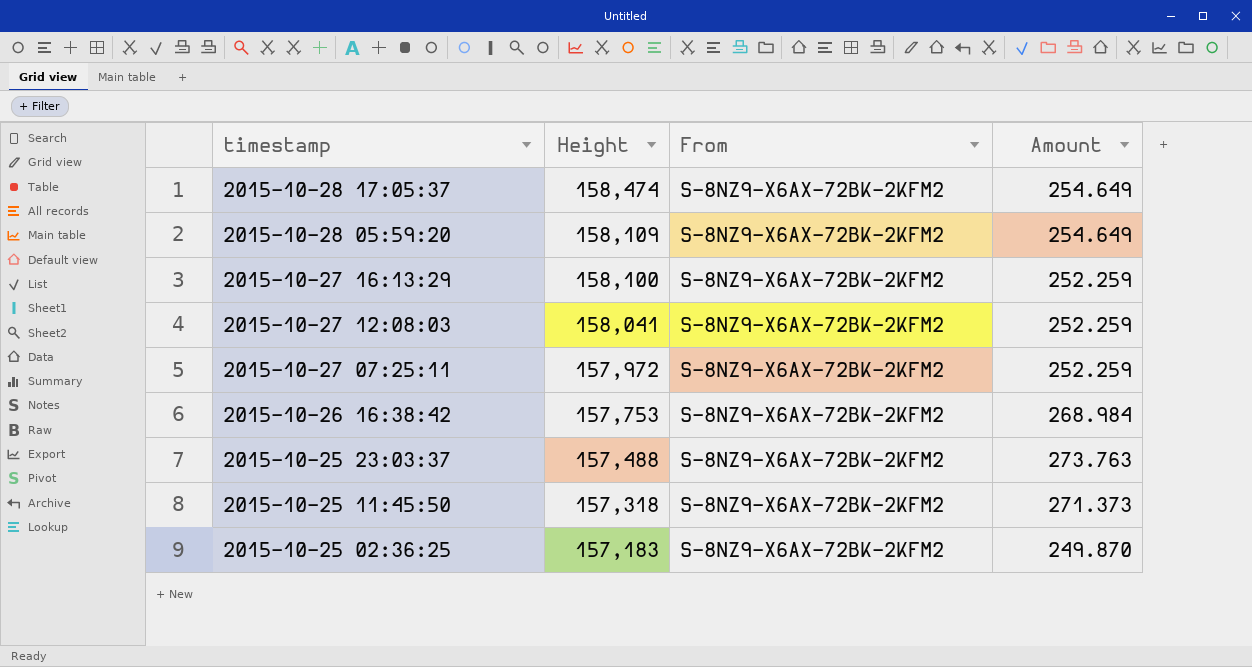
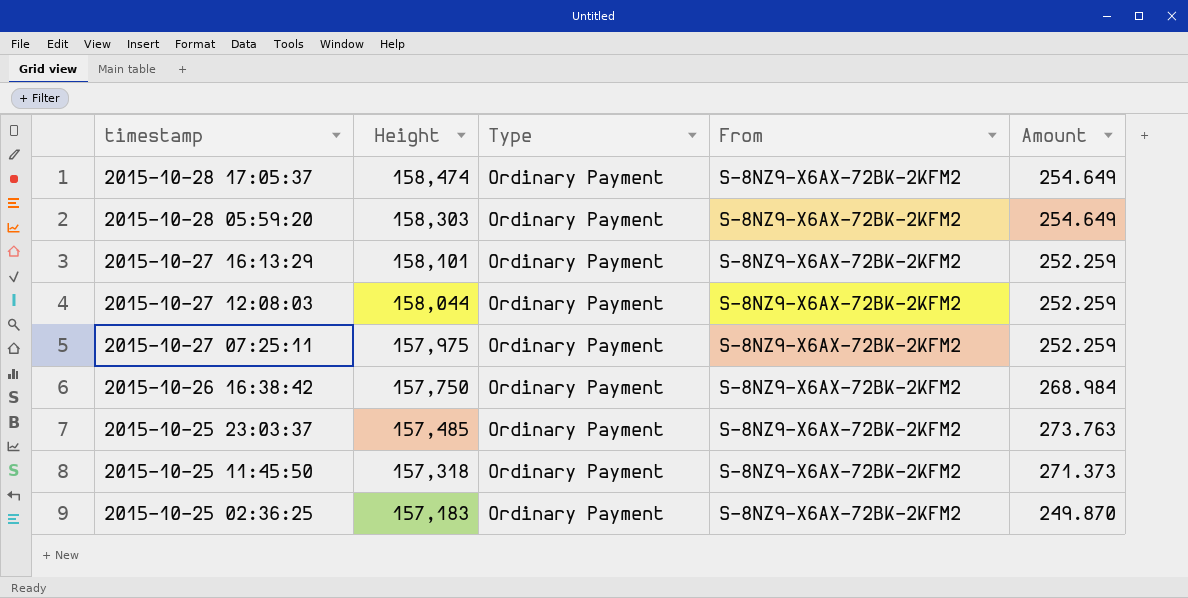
column Type | position: none -> 3
2015-10-28 05:59:20 | Height: 158,109 -> 158,303
2015-10-27 16:13:29 | Height: 158,100 -> 158,101
2015-10-27 12:08:03 | Height: 158,041 -> 158,044
2015-10-27 07:25:11 | Height: 157,972 -> 157,975
2015-10-26 16:38:42 | Height: 157,753 -> 157,750
2015-10-25 23:03:37 | Height: 157,488 -> 157,485

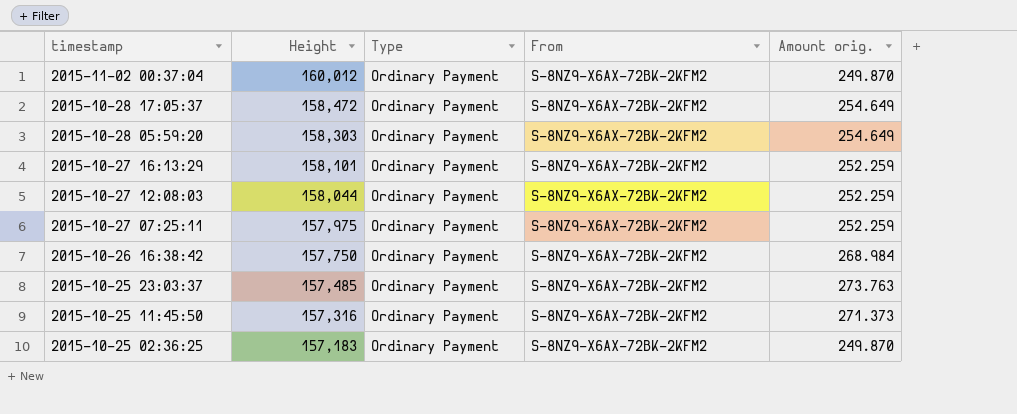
column name: Amount -> Amount orig.
row 2015-11-02 00:37:04: none -> 160,012 | Ordinary Payment | S-8NZ9-X6AX-72BK-2KFM2 | 249.870
2015-10-28 17:05:37 | Height: 158,474 -> 158,472
2015-10-25 11:45:50 | Height: 157,318 -> 157,316

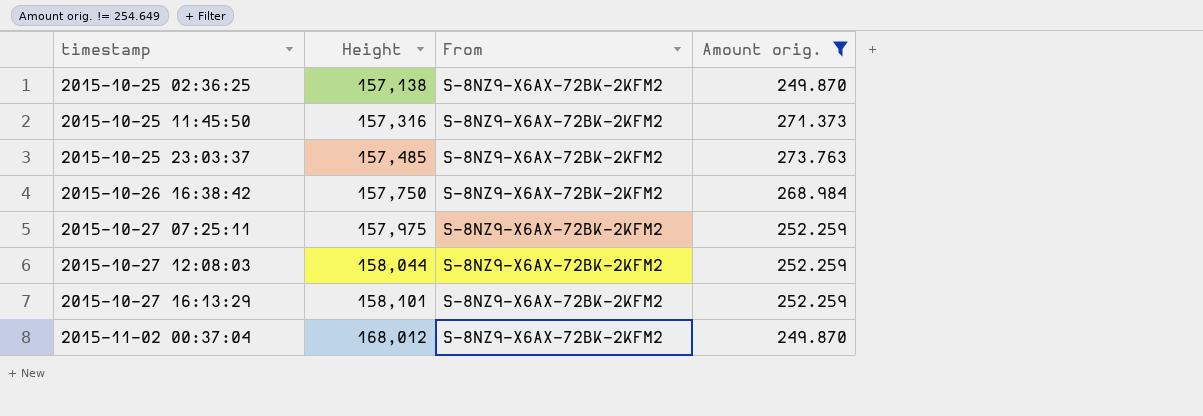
filter: none -> Amount orig. != 254.649
row order: timestamp descending -> timestamp ascending
column Type | position: 3 -> none
2015-10-25 02:36:25 | Height: 157,183 -> 157,138
2015-11-02 00:37:04 | Height: 160,012 -> 168,012

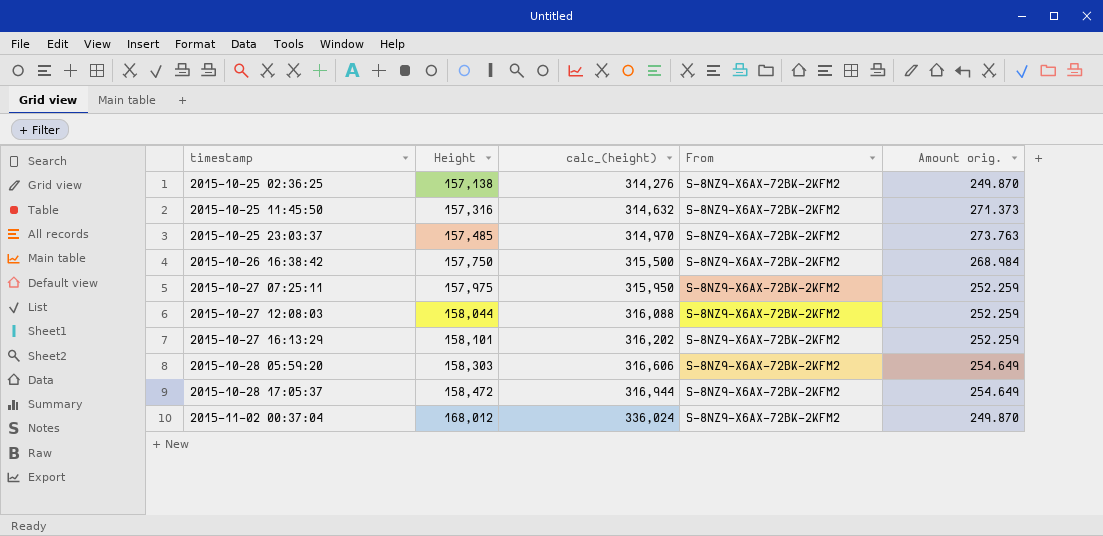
filter: Amount orig. != 254.649 -> none
column calc_(height) | formula: none -> [Height] * 2

